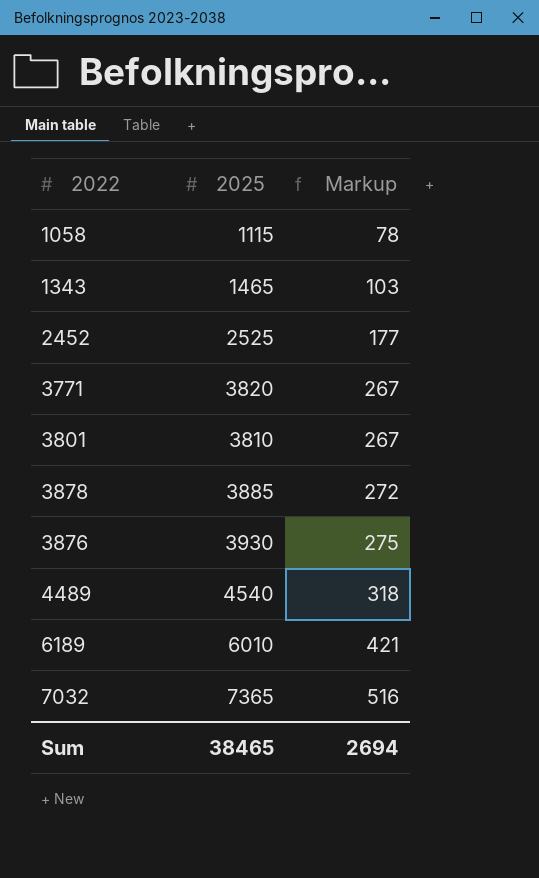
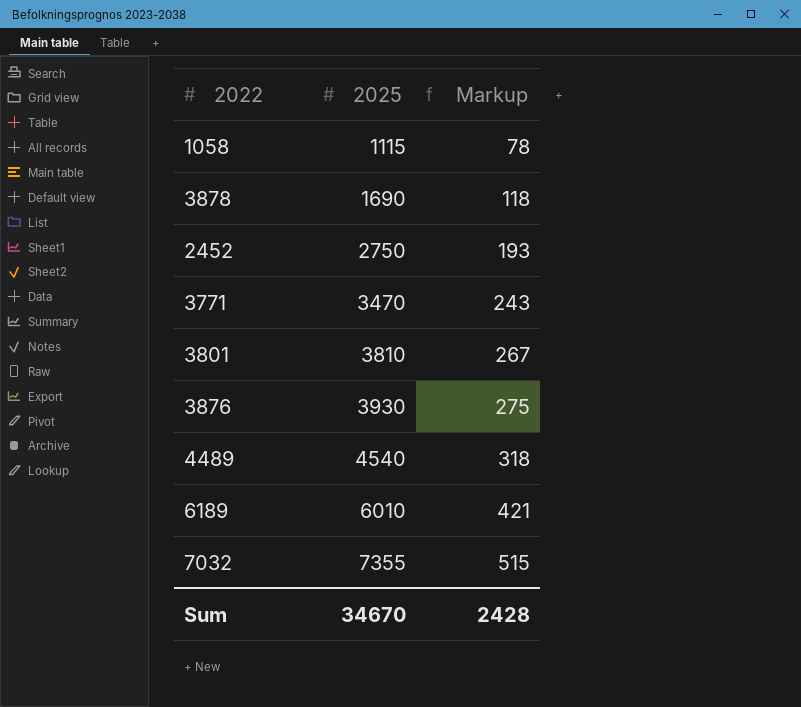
row order: Markup ascending -> 2025 ascending
row 1343: 1465 | 103 -> none
3878 | 2025: 3885 -> 1690
3878 | Markup: 272 -> 118
2452 | 2025: 2525 -> 2750
2452 | Markup: 177 -> 193
3771 | 2025: 3820 -> 3470
3771 | Markup: 267 -> 243
7032 | 2025: 7365 -> 7355
7032 | Markup: 516 -> 515
Sum | 2025: 38465 -> 34670
Sum | Markup: 2694 -> 2428

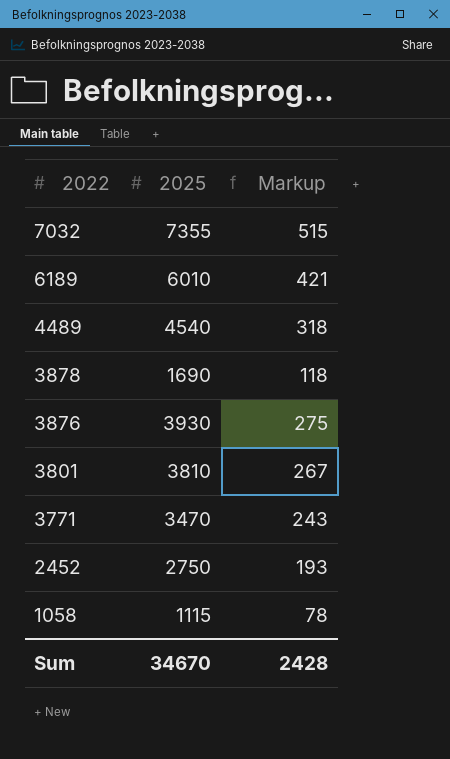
row order: 2025 ascending -> 2022 descending

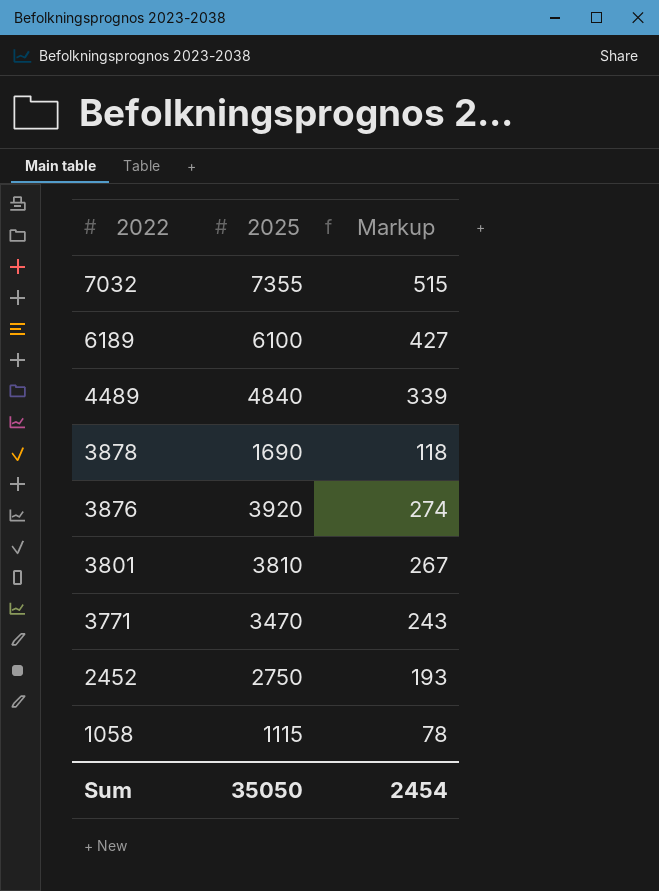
6189 | 2025: 6010 -> 6100
6189 | Markup: 421 -> 427
4489 | 2025: 4540 -> 4840
4489 | Markup: 318 -> 339
3876 | 2025: 3930 -> 3920
3876 | Markup: 275 -> 274
Sum | 2025: 34670 -> 35050
Sum | Markup: 2428 -> 2454

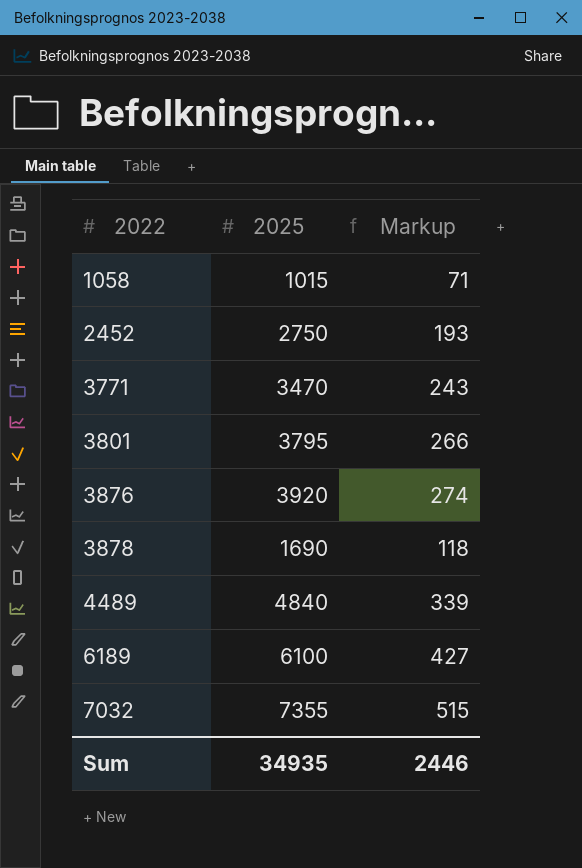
row order: 2022 descending -> 2022 ascending
1058 | 2025: 1115 -> 1015
1058 | Markup: 78 -> 71
3801 | 2025: 3810 -> 3795
3801 | Markup: 267 -> 266
Sum | 2025: 35050 -> 34935
Sum | Markup: 2454 -> 2446

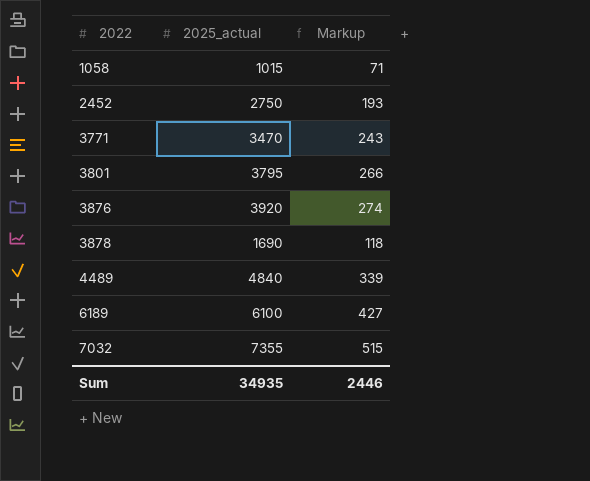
column name: 2025 -> 2025_actual

